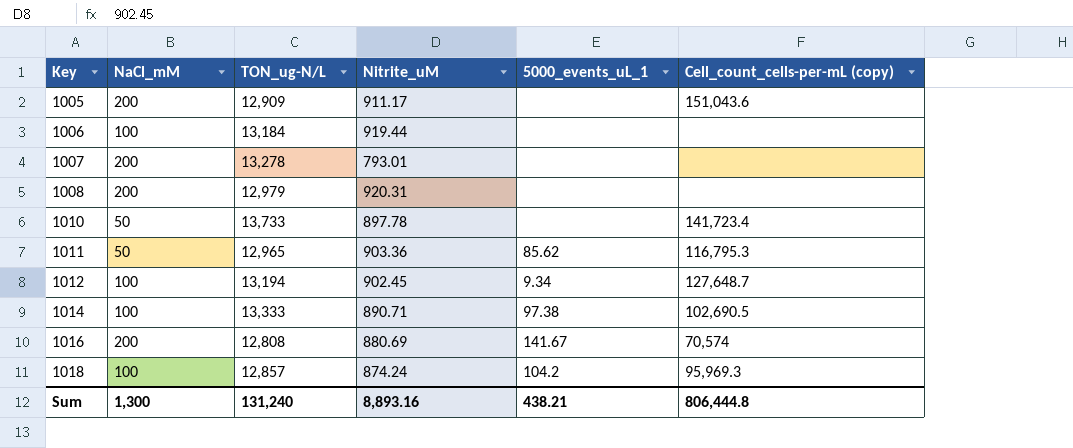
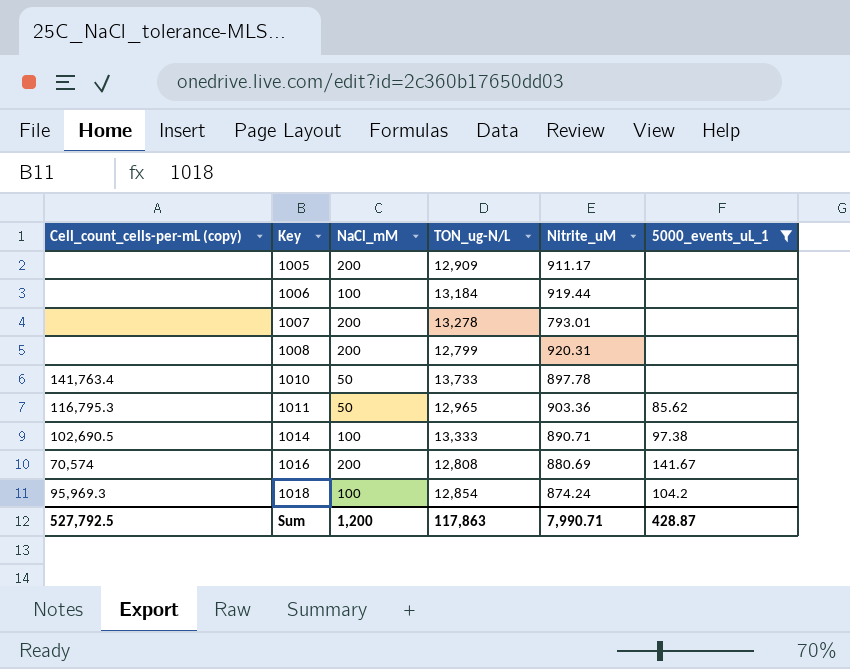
filter: none -> 5000_events_uL_1 != 9.34
column Cell_count_cells-per-mL (copy) | position: 6 -> 1
1005 | Cell_count_cells-per-mL (copy): 151,043.6 -> none
1008 | TON_ug-N/L: 12,979 -> 12,799
1010 | Cell_count_cells-per-mL (copy): 141,723.4 -> 141,763.4
1018 | TON_ug-N/L: 12,857 -> 12,854
Sum | Cell_count_cells-per-mL (copy): 806,444.8 -> 527,792.5
Sum | NaCl_mM: 1,300 -> 1,200
Sum | TON_ug-N/L: 131,240 -> 117,863
Sum | Nitrite_uM: 8,893.16 -> 7,990.71
Sum | 5000_events_uL_1: 438.21 -> 428.87

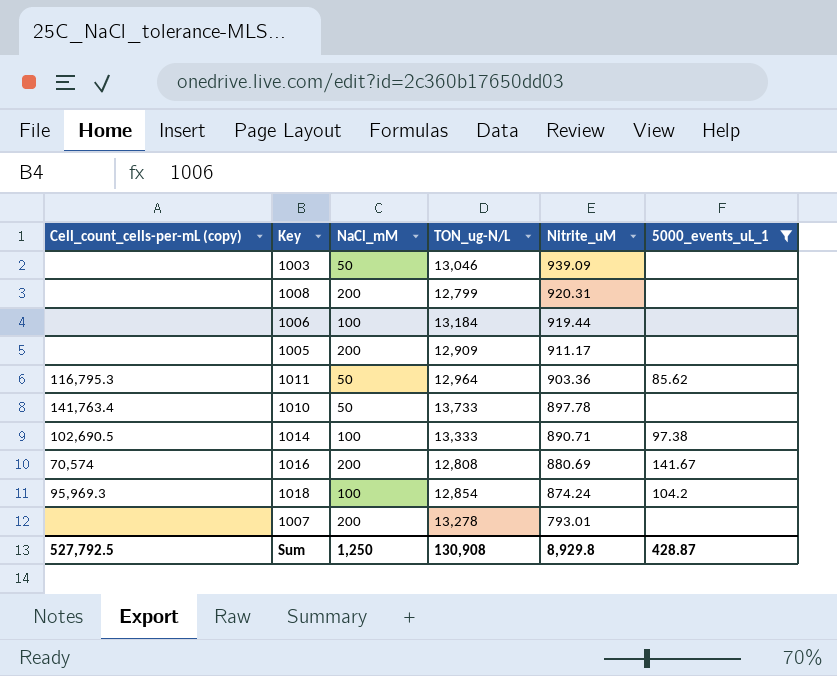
row order: Key ascending -> Nitrite_uM descending
row 1003: none -> none | 50 | 13,046 | 939.09 | none
1011 | TON_ug-N/L: 12,965 -> 12,964
Sum | NaCl_mM: 1,200 -> 1,250
Sum | TON_ug-N/L: 117,863 -> 130,908
Sum | Nitrite_uM: 7,990.71 -> 8,929.8

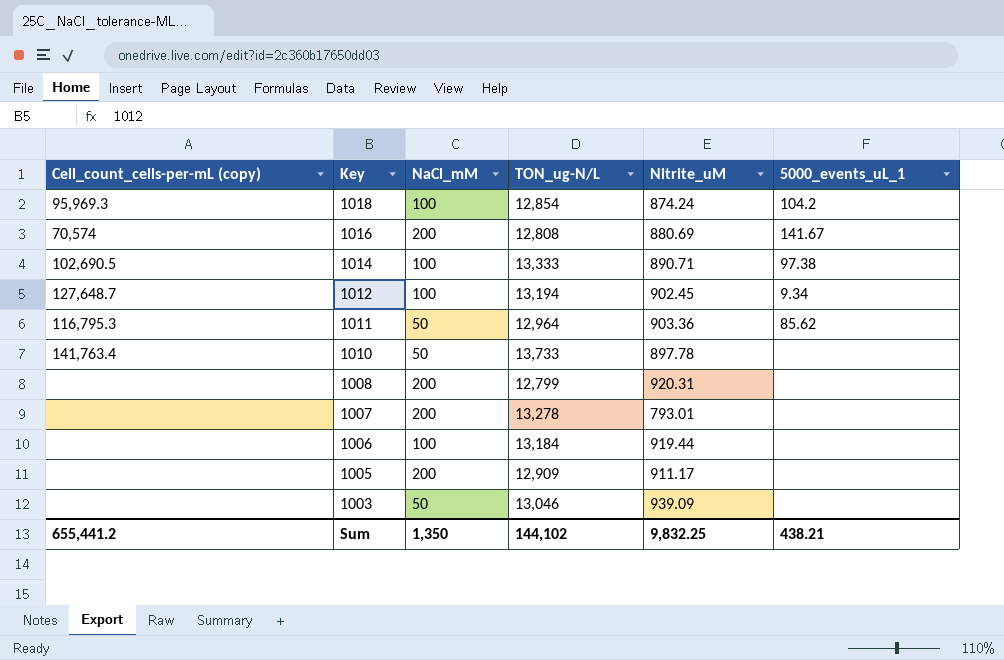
filter: 5000_events_uL_1 != 9.34 -> none
row order: Nitrite_uM descending -> Key descending
Sum | Cell_count_cells-per-mL (copy): 527,792.5 -> 655,441.2
Sum | NaCl_mM: 1,250 -> 1,350
Sum | TON_ug-N/L: 130,908 -> 144,102
Sum | Nitrite_uM: 8,929.8 -> 9,832.25
Sum | 5000_events_uL_1: 428.87 -> 438.21

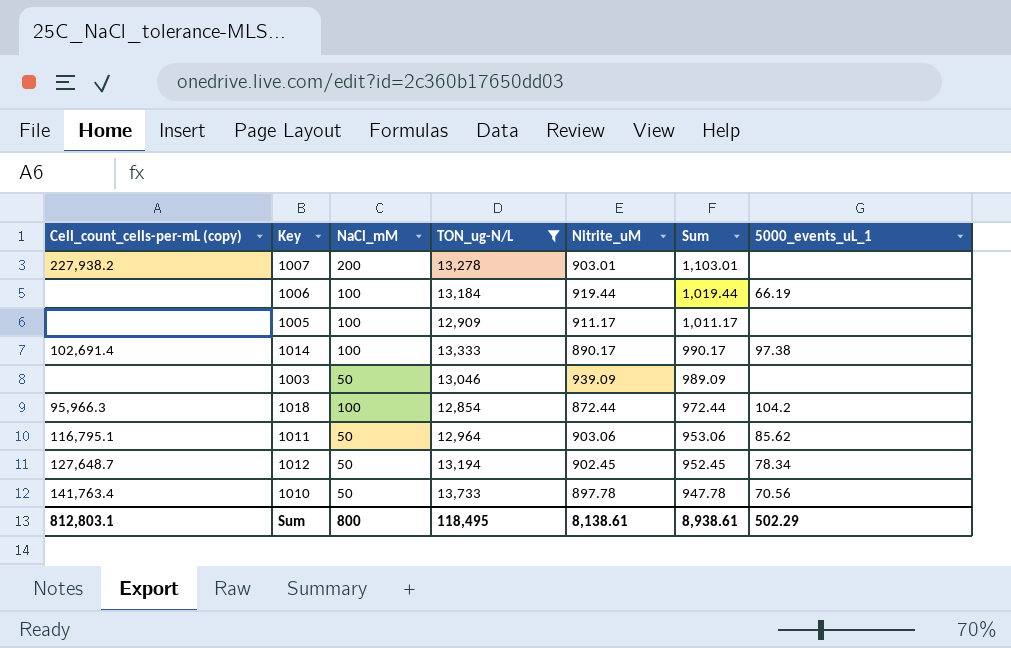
filter: none -> TON_ug-N/L >= 12,854
row order: Key descending -> Sum descending
column Sum | formula: none -> [NaCl_mM] + [Nitrite_uM]
1007 | Cell_count_cells-per-mL (copy): none -> 227,938.2
1007 | Nitrite_uM: 793.01 -> 903.01
1006 | 5000_events_uL_1: none -> 66.19
1005 | NaCl_mM: 200 -> 100
1014 | Cell_count_cells-per-mL (copy): 102,690.5 -> 102,691.4
1014 | Nitrite_uM: 890.71 -> 890.17
1018 | Cell_count_cells-per-mL (copy): 95,969.3 -> 95,966.3
1018 | Nitrite_uM: 874.24 -> 872.44
1011 | Cell_count_cells-per-mL (copy): 116,795.3 -> 116,795.1
1011 | Nitrite_uM: 903.36 -> 903.06
1012 | NaCl_mM: 100 -> 50
1012 | 5000_events_uL_1: 9.34 -> 78.34
1010 | 5000_events_uL_1: none -> 70.56
Sum | Cell_count_cells-per-mL (copy): 655,441.2 -> 812,803.1
Sum | NaCl_mM: 1,350 -> 800
Sum | TON_ug-N/L: 144,102 -> 118,495
Sum | Nitrite_uM: 9,832.25 -> 8,138.61
Sum | 5000_events_uL_1: 438.21 -> 502.29

